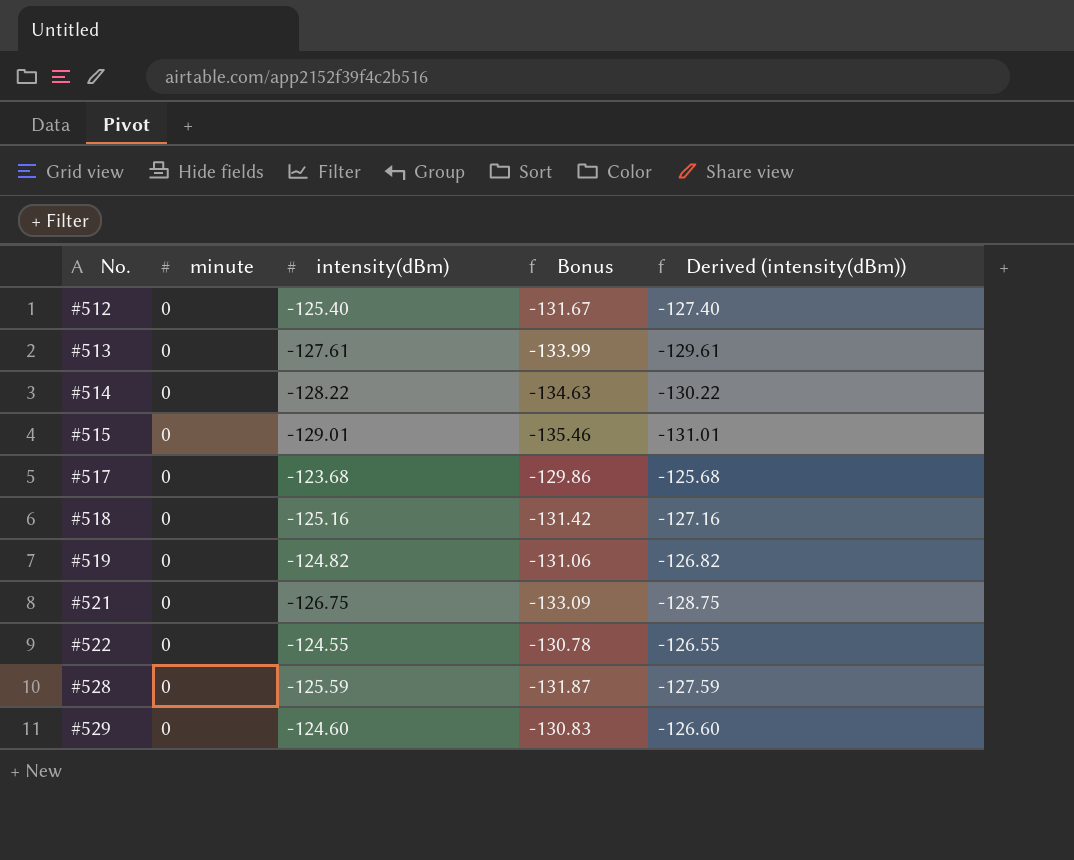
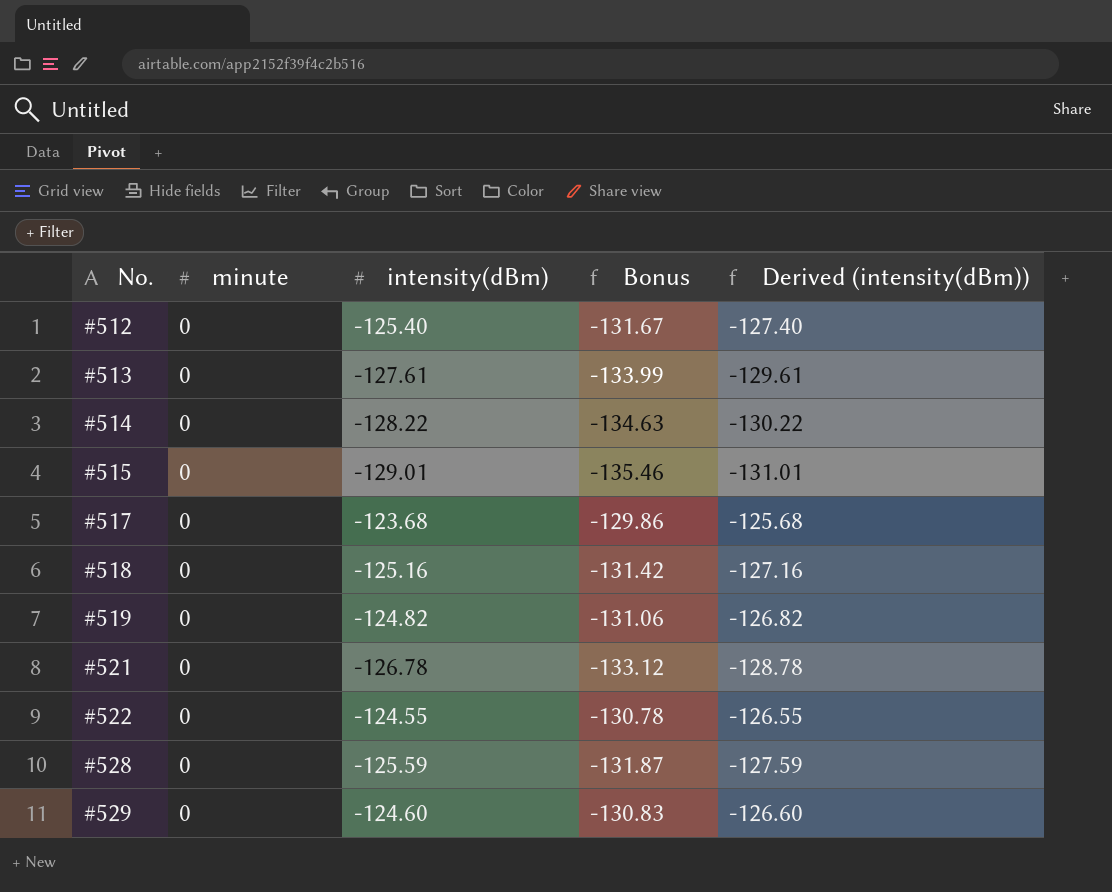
#521 | intensity(dBm): -126.75 -> -126.78
#521 | Bonus: -133.09 -> -133.12
#521 | Derived (intensity(dBm)): -128.75 -> -128.78

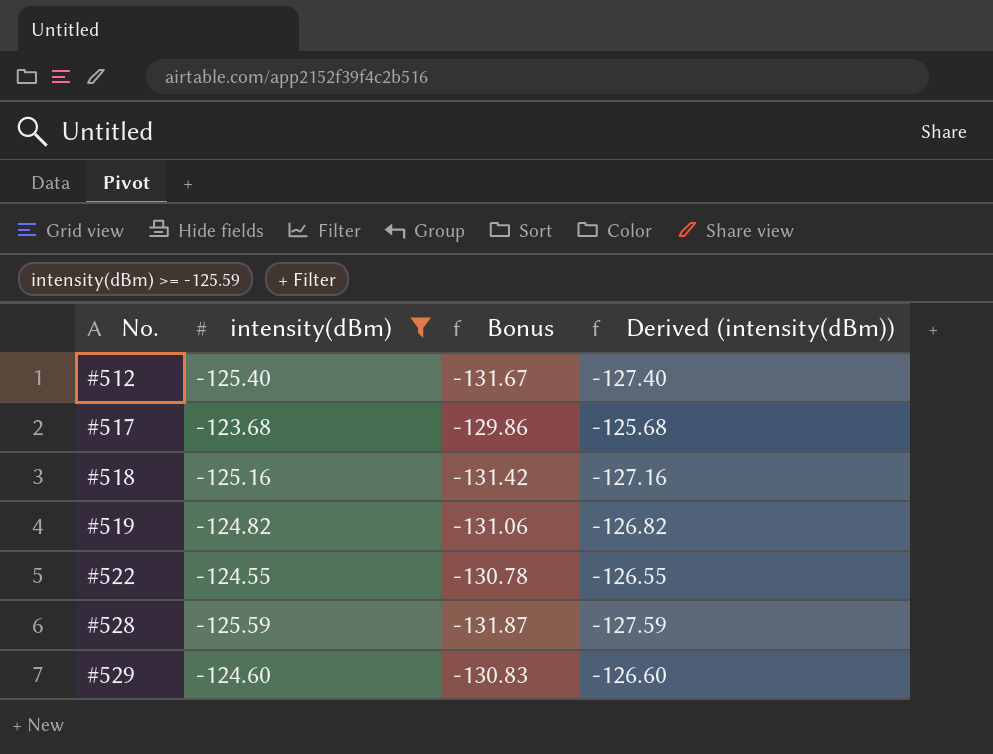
filter: none -> intensity(dBm) >= -125.59
column minute | position: 2 -> none

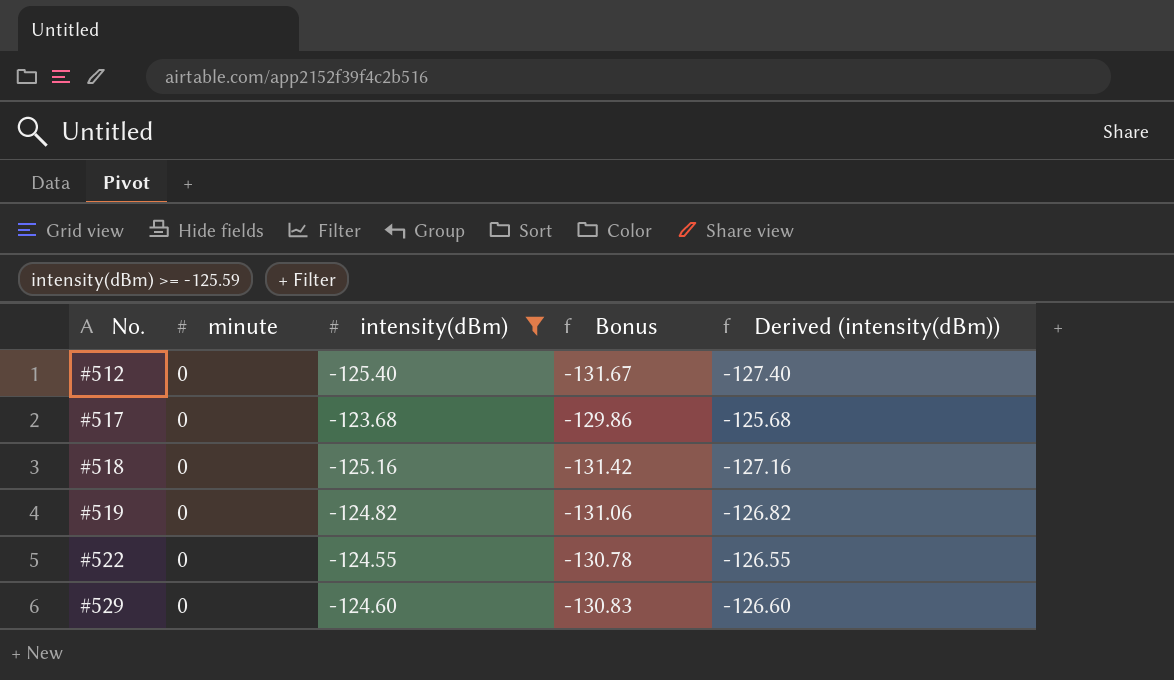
column minute | position: none -> 2
row #528: -125.59 | -131.87 | -127.59 -> none

